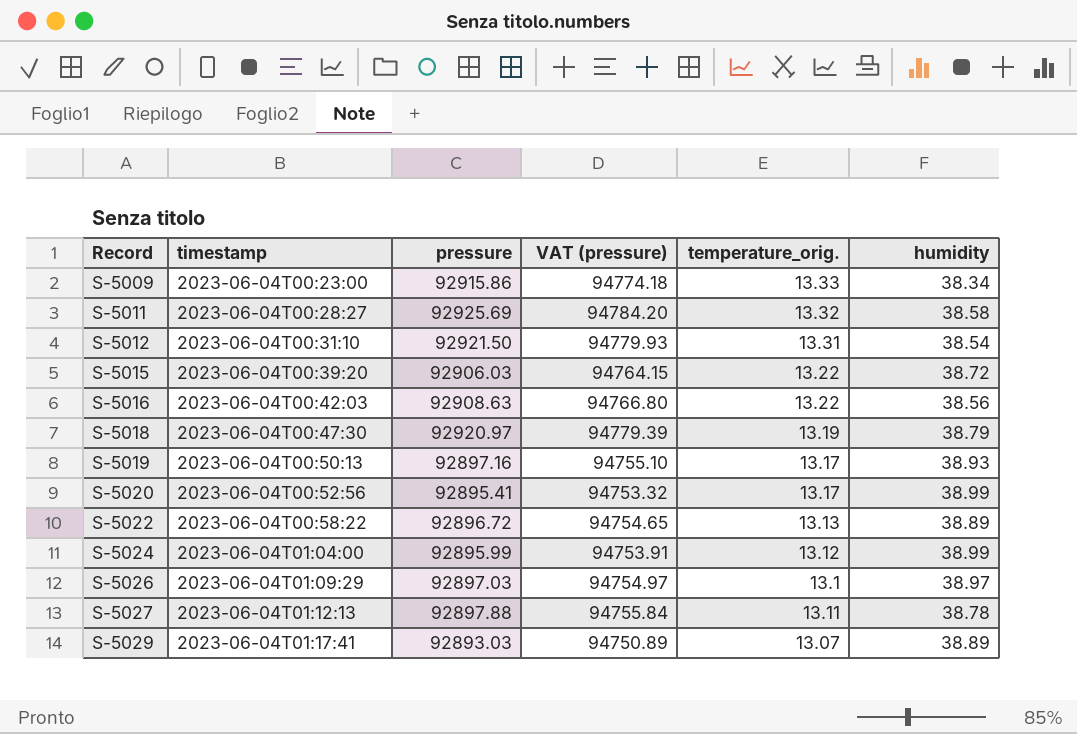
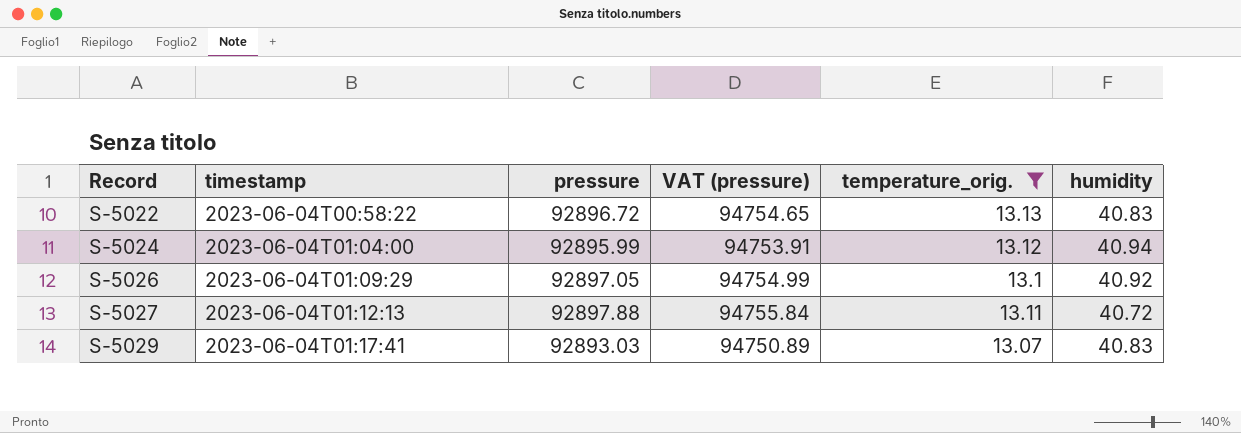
filter: none -> temperature_orig. <= 13.13
S-5022 | humidity: 38.89 -> 40.83
S-5024 | humidity: 38.99 -> 40.94
S-5026 | pressure: 92897.03 -> 92897.05
S-5026 | VAT (pressure): 94754.97 -> 94754.99
S-5026 | humidity: 38.97 -> 40.92
S-5027 | humidity: 38.78 -> 40.72
S-5029 | humidity: 38.89 -> 40.83

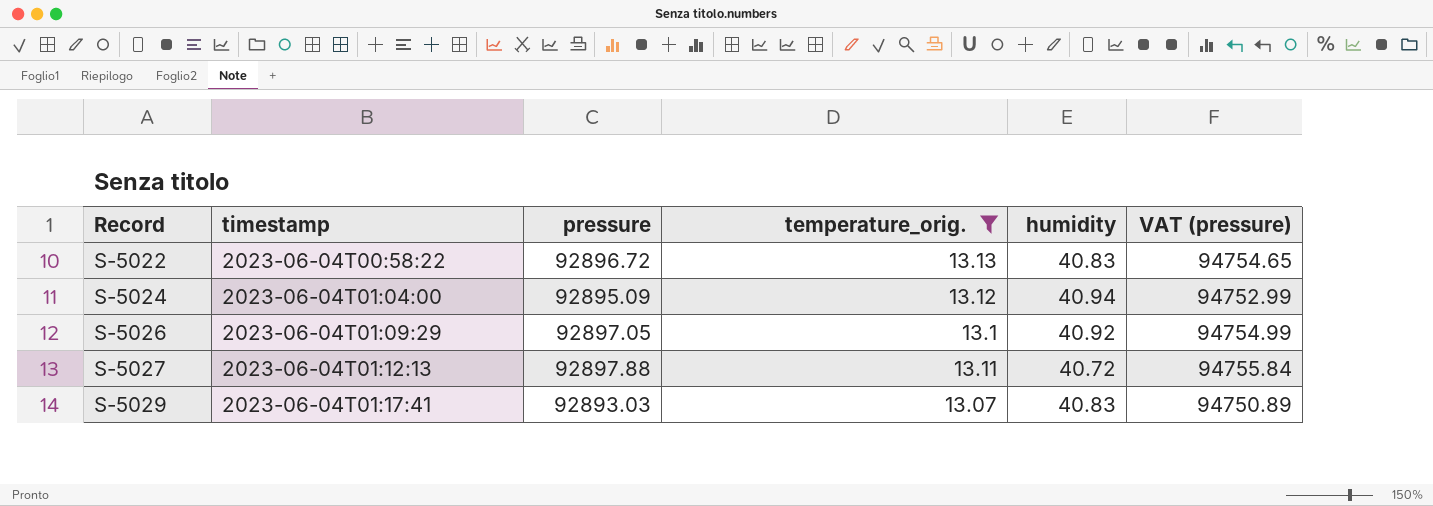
column VAT (pressure) | position: 4 -> 6
S-5024 | pressure: 92895.99 -> 92895.09
S-5024 | VAT (pressure): 94753.91 -> 94752.99

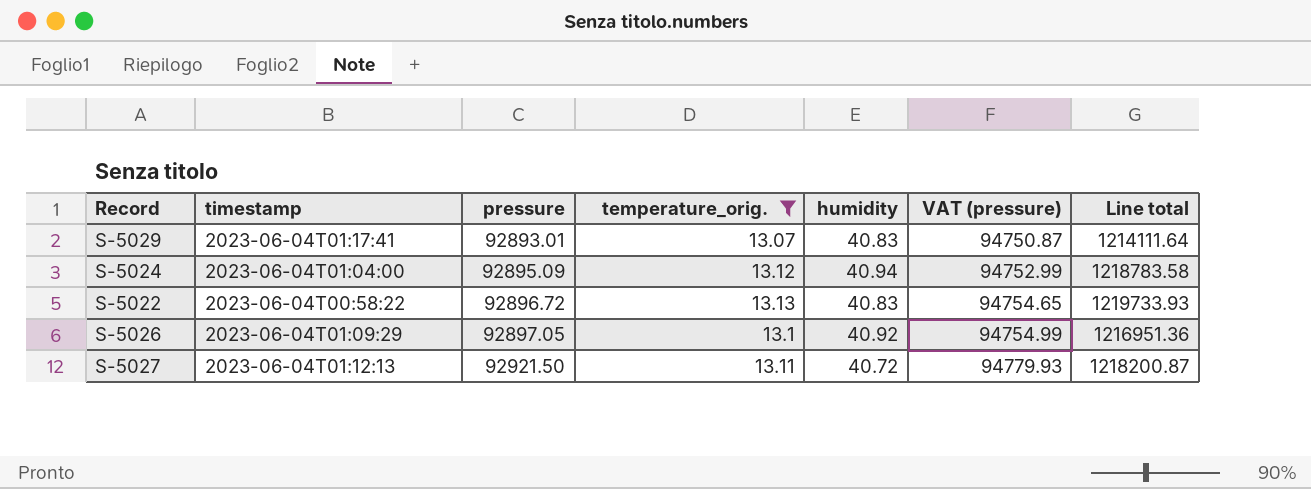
row order: Record ascending -> pressure ascending
column Line total | formula: none -> [pressure] * [temperature_orig.]
S-5029 | pressure: 92893.03 -> 92893.01
S-5029 | VAT (pressure): 94750.89 -> 94750.87
S-5027 | pressure: 92897.88 -> 92921.50
S-5027 | VAT (pressure): 94755.84 -> 94779.93

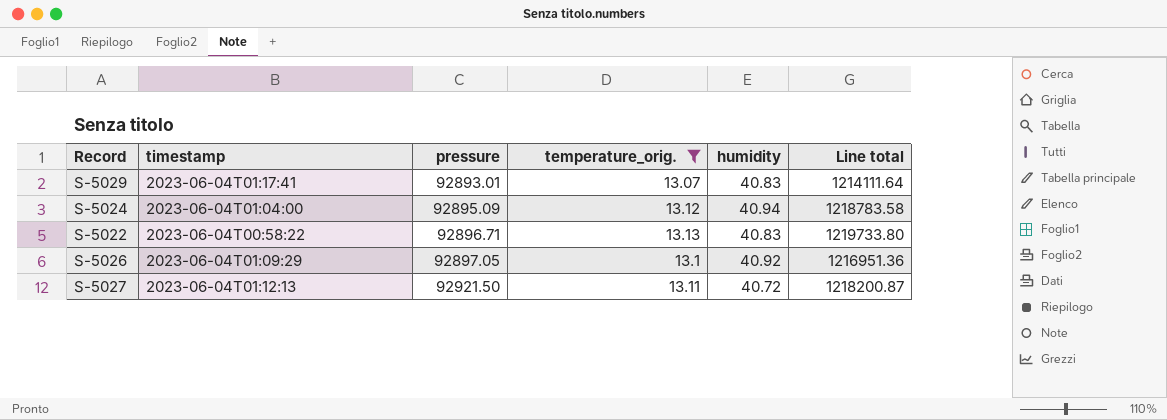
column VAT (pressure) | formula: [pressure] * 1.02 -> none
S-5022 | pressure: 92896.72 -> 92896.71
S-5022 | Line total: 1219733.93 -> 1219733.80

